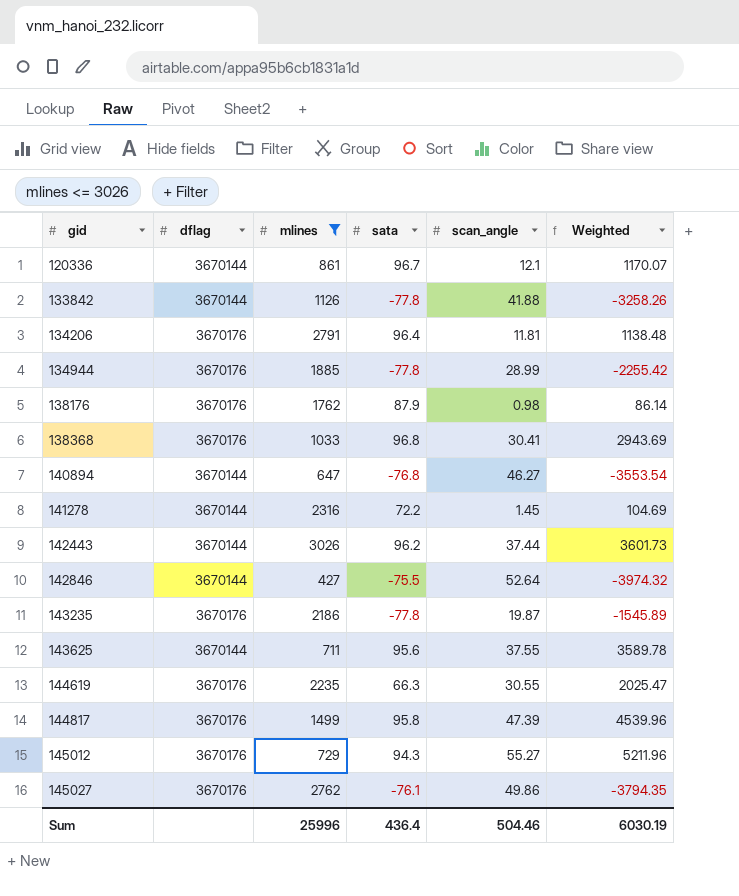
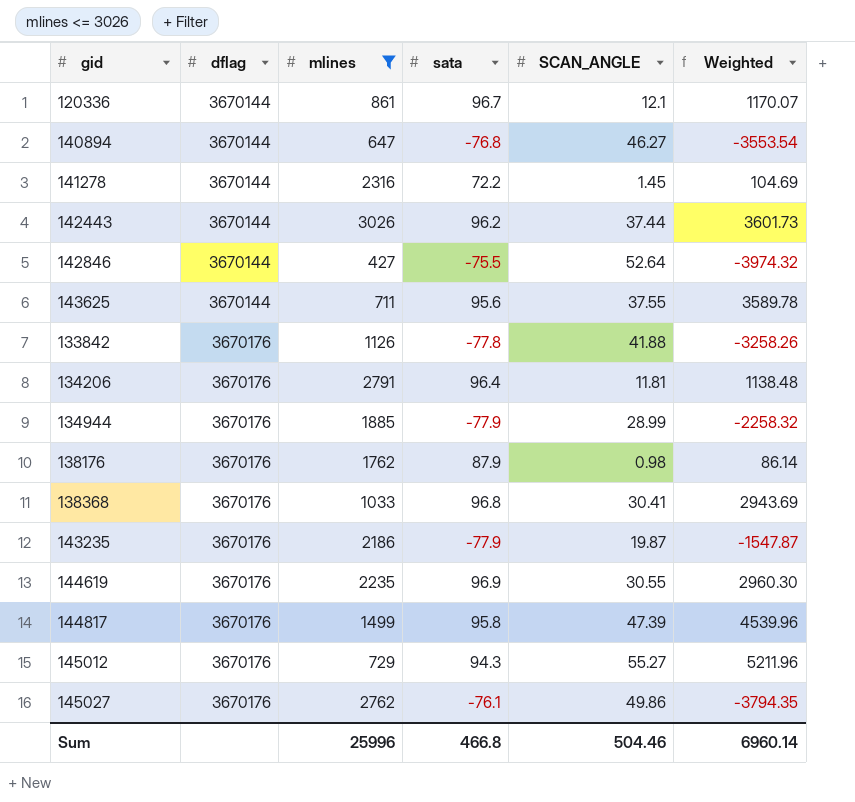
row order: gid ascending -> dflag ascending
column name: scan_angle -> SCAN_ANGLE
133842 | dflag: 3670144 -> 3670176
134944 | sata: -77.8 -> -77.9
134944 | Weighted: -2255.42 -> -2258.32
143235 | sata: -77.8 -> -77.9
143235 | Weighted: -1545.89 -> -1547.87
144619 | sata: 66.3 -> 96.9
144619 | Weighted: 2025.47 -> 2960.30
Sum | sata: 436.4 -> 466.8
Sum | Weighted: 6030.19 -> 6960.14

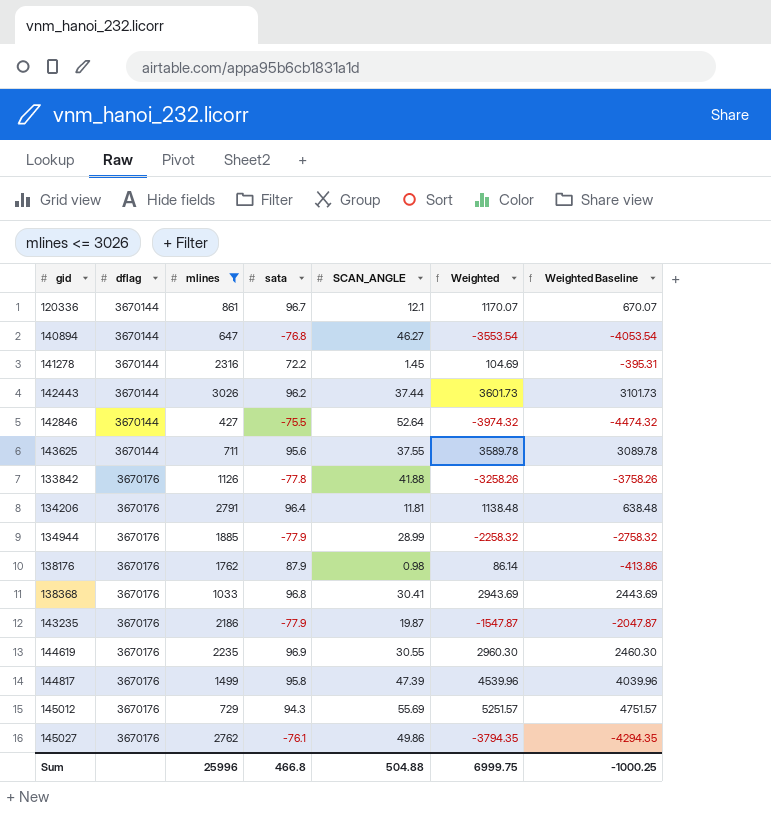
column Weighted Baseline | formula: none -> [Weighted] - 500
145012 | SCAN_ANGLE: 55.27 -> 55.69
145012 | Weighted: 5211.96 -> 5251.57
Sum | SCAN_ANGLE: 504.46 -> 504.88
Sum | Weighted: 6960.14 -> 6999.75

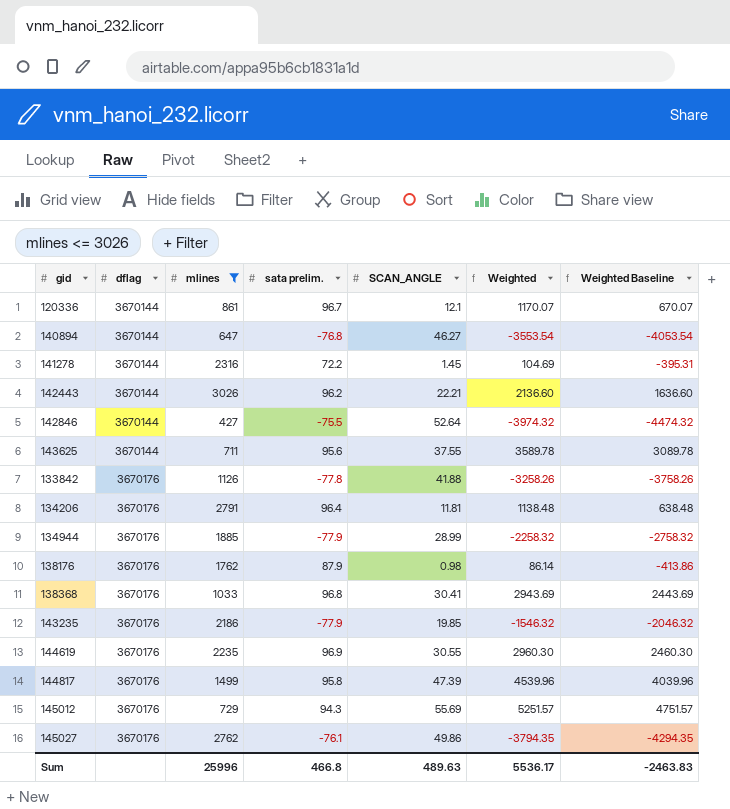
column name: sata -> sata prelim.
142443 | SCAN_ANGLE: 37.44 -> 22.21
142443 | Weighted: 3601.73 -> 2136.60
142443 | Weighted Baseline: 3101.73 -> 1636.60
143235 | SCAN_ANGLE: 19.87 -> 19.85
143235 | Weighted: -1547.87 -> -1546.32
143235 | Weighted Baseline: -2047.87 -> -2046.32
Sum | SCAN_ANGLE: 504.88 -> 489.63
Sum | Weighted: 6999.75 -> 5536.17
Sum | Weighted Baseline: -1000.25 -> -2463.83

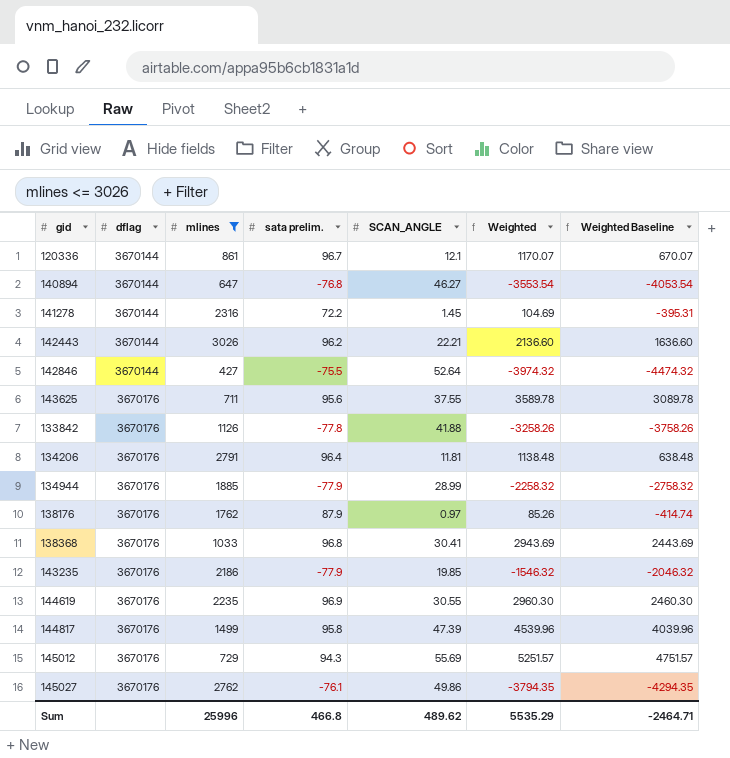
143625 | dflag: 3670144 -> 3670176
138176 | SCAN_ANGLE: 0.98 -> 0.97
138176 | Weighted: 86.14 -> 85.26
138176 | Weighted Baseline: -413.86 -> -414.74
Sum | SCAN_ANGLE: 489.63 -> 489.62
Sum | Weighted: 5536.17 -> 5535.29
Sum | Weighted Baseline: -2463.83 -> -2464.71

